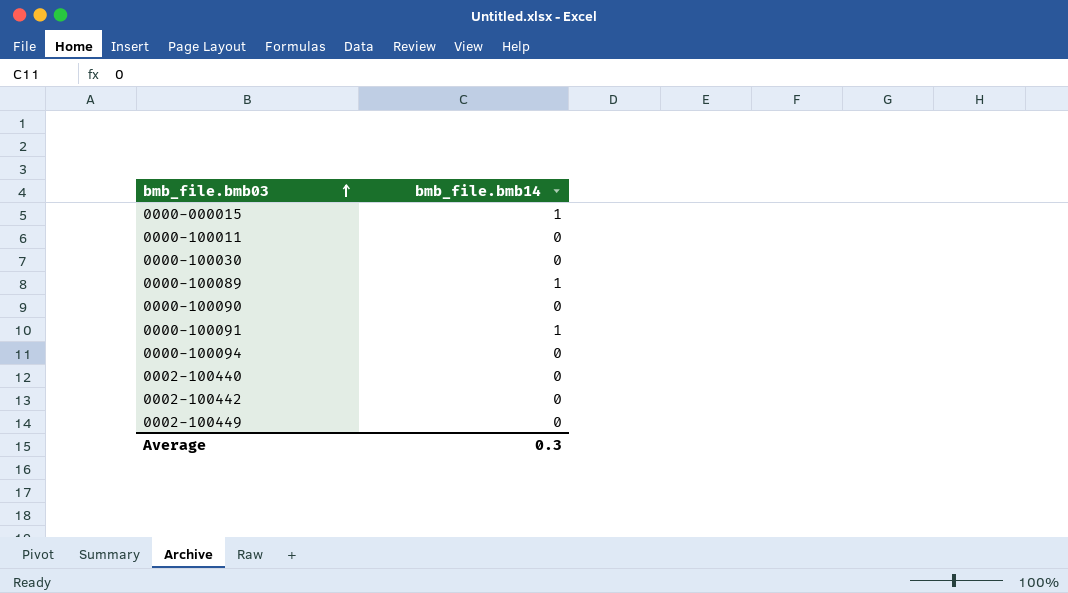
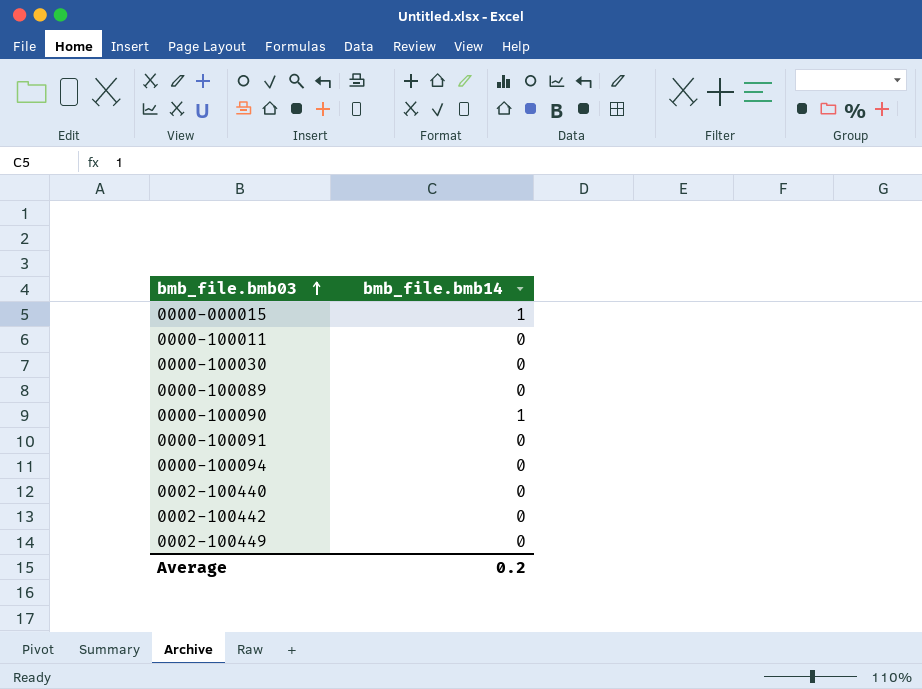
0000-100089 | bmb_file.bmb14: 1 -> 0
0000-100090 | bmb_file.bmb14: 0 -> 1
0000-100091 | bmb_file.bmb14: 1 -> 0
Average | bmb_file.bmb14: 0.3 -> 0.2

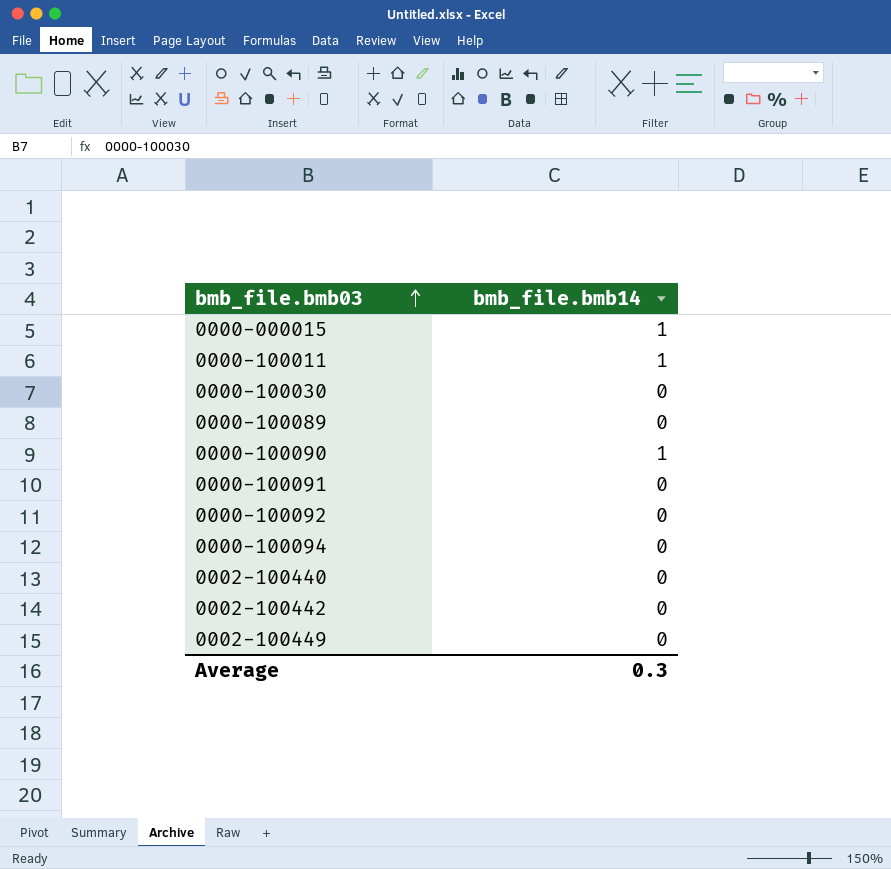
0000-100011 | bmb_file.bmb14: 0 -> 1
row 0000-100092: none -> 0
Average | bmb_file.bmb14: 0.2 -> 0.3

